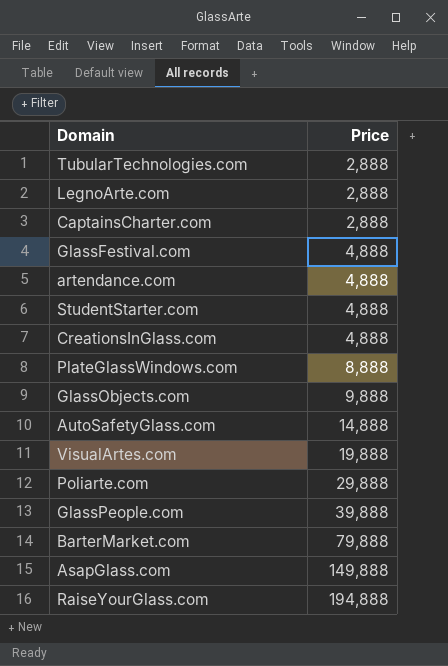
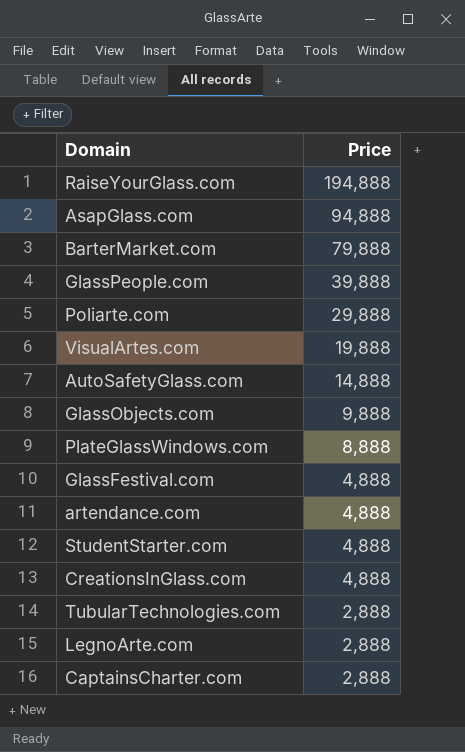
row order: Price ascending -> Price descending
AsapGlass.com | Price: 149,888 -> 94,888

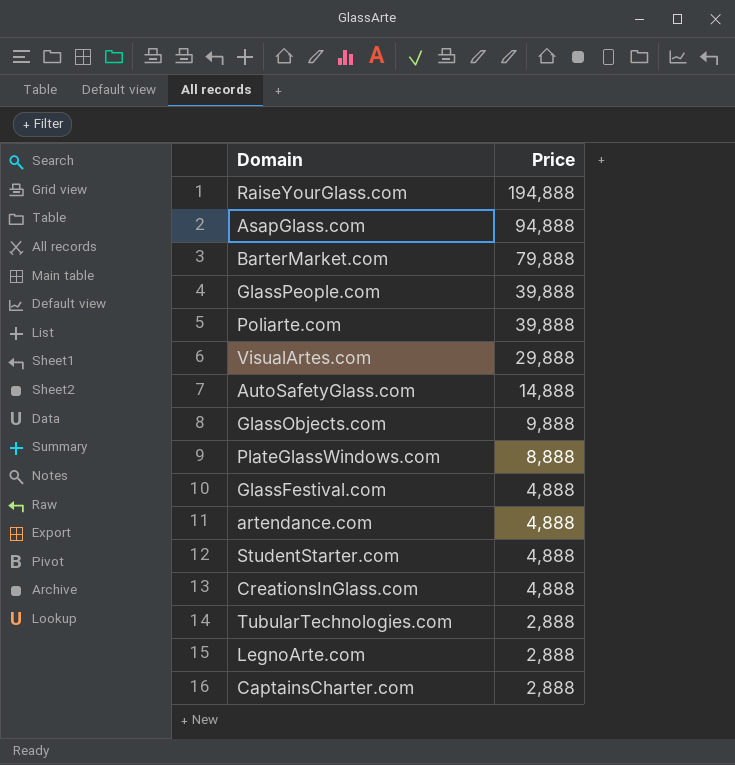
Poliarte.com | Price: 29,888 -> 39,888
VisualArtes.com | Price: 19,888 -> 29,888

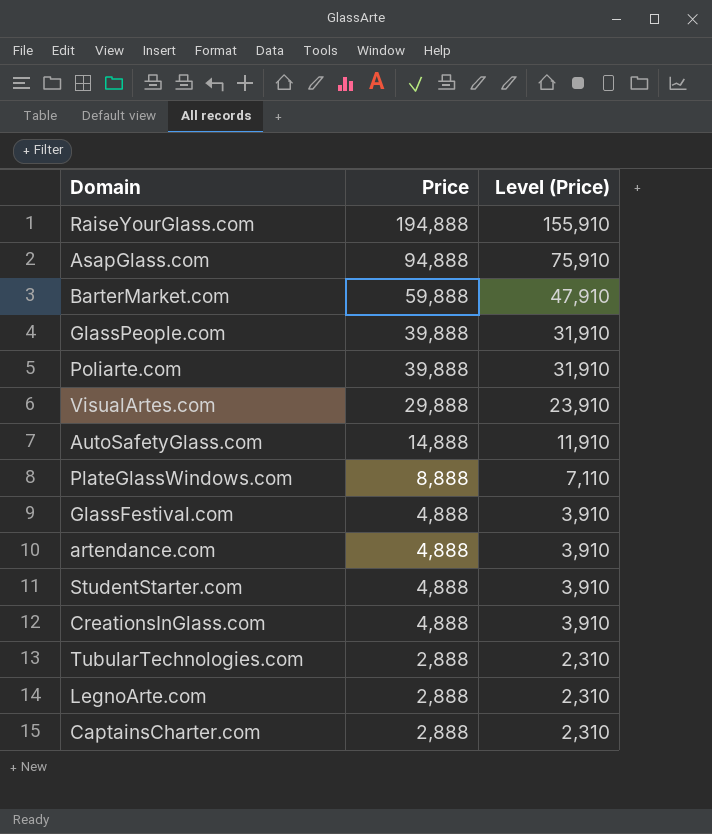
column Level (Price) | formula: none -> [Price] * 0.8
row GlassObjects.com: 9,888 -> none
BarterMarket.com | Price: 79,888 -> 59,888

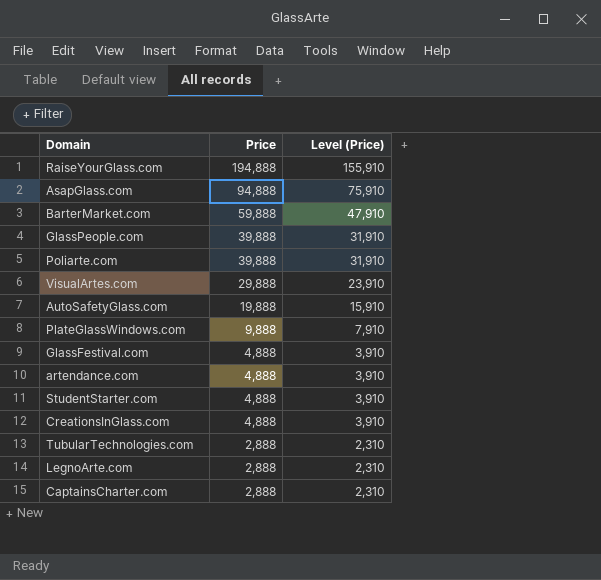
AutoSafetyGlass.com | Price: 14,888 -> 19,888
AutoSafetyGlass.com | Level (Price): 11,910 -> 15,910
PlateGlassWindows.com | Price: 8,888 -> 9,888
PlateGlassWindows.com | Level (Price): 7,110 -> 7,910

